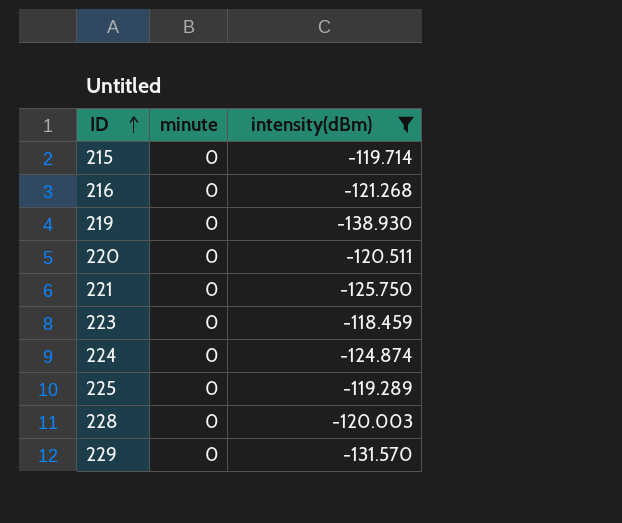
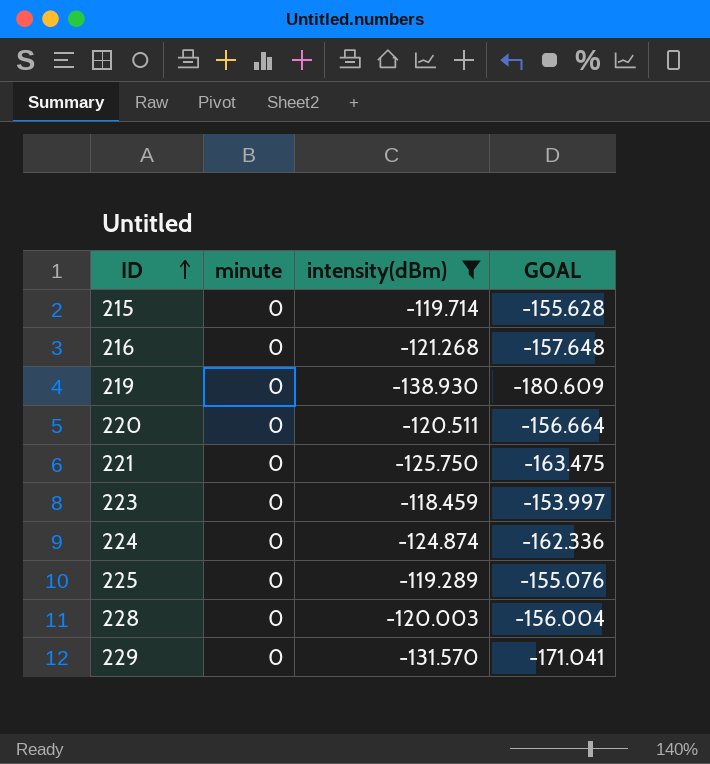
column GOAL | formula: none -> [intensity(dBm)] * 1.3

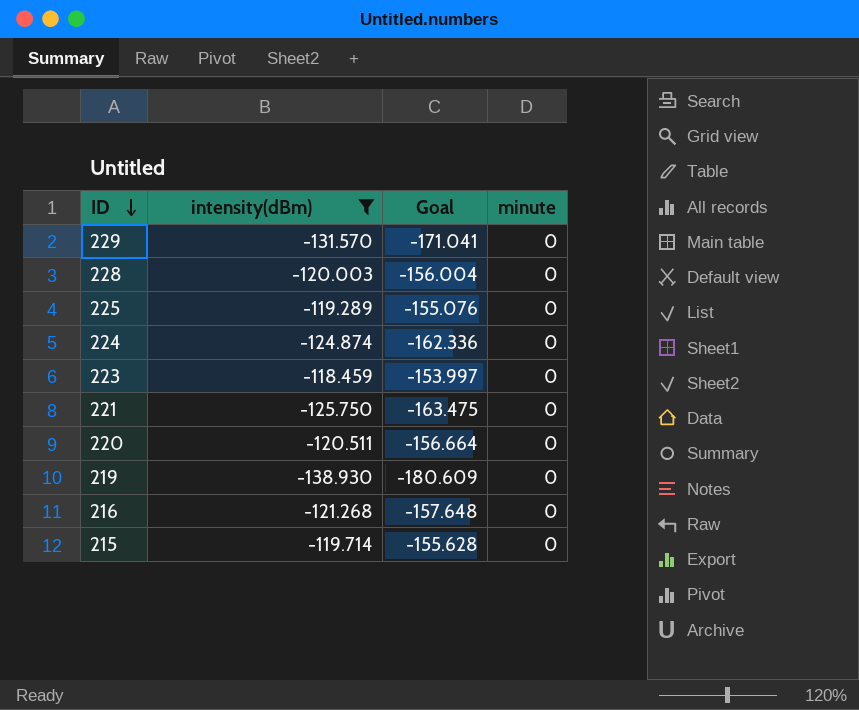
row order: ID ascending -> ID descending
column name: GOAL -> Goal
column minute | position: 2 -> 4

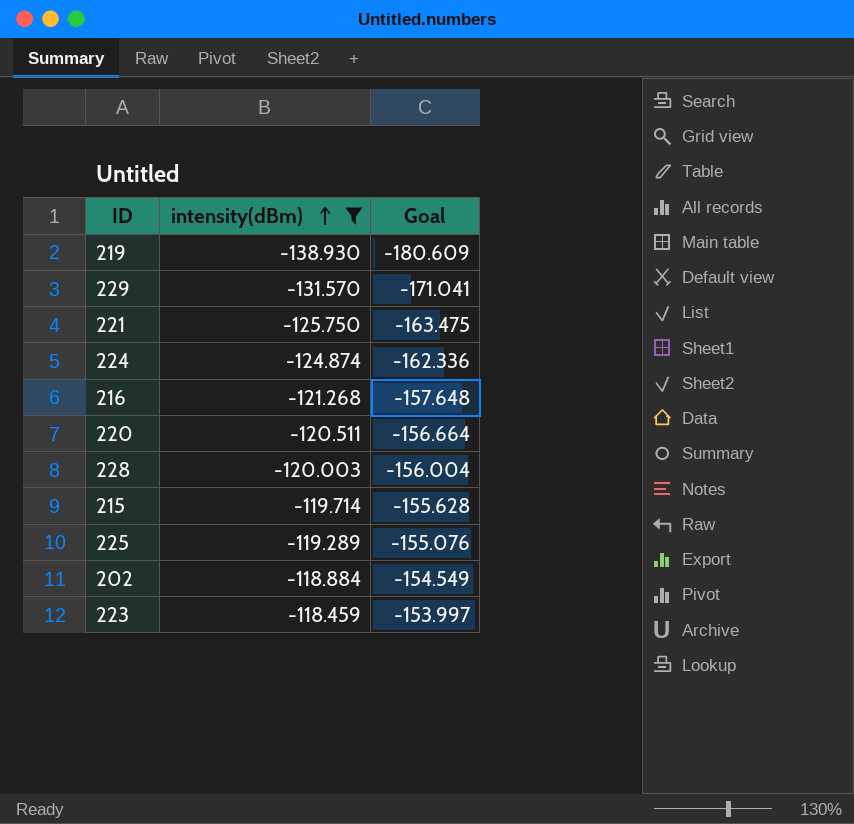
row order: ID descending -> intensity(dBm) ascending
column minute | position: 4 -> none
row 202: none -> -118.884 | -154.549

